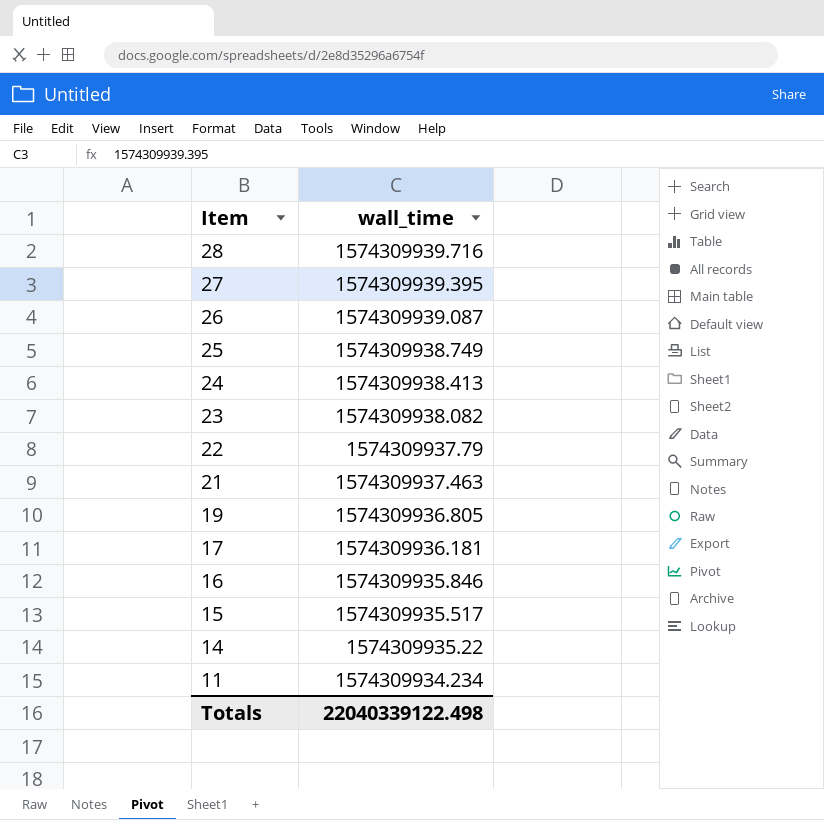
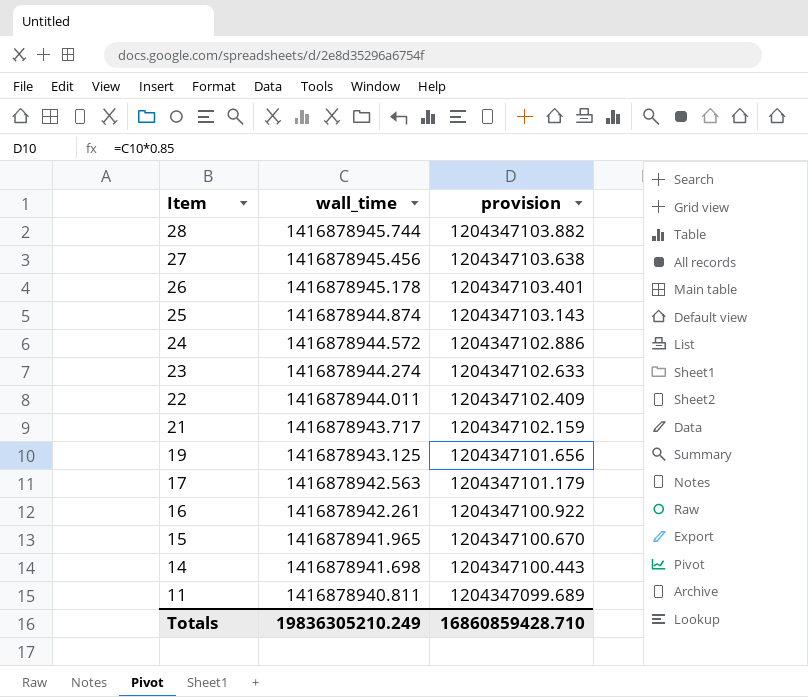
column provision | formula: none -> [wall_time] * 0.85
28 | wall_time: 1574309939.716 -> 1416878945.744
27 | wall_time: 1574309939.395 -> 1416878945.456
26 | wall_time: 1574309939.087 -> 1416878945.178
25 | wall_time: 1574309938.749 -> 1416878944.874
24 | wall_time: 1574309938.413 -> 1416878944.572
23 | wall_time: 1574309938.082 -> 1416878944.274
22 | wall_time: 1574309937.79 -> 1416878944.011
21 | wall_time: 1574309937.463 -> 1416878943.717
19 | wall_time: 1574309936.805 -> 1416878943.125
17 | wall_time: 1574309936.181 -> 1416878942.563
16 | wall_time: 1574309935.846 -> 1416878942.261
15 | wall_time: 1574309935.517 -> 1416878941.965
14 | wall_time: 1574309935.22 -> 1416878941.698
11 | wall_time: 1574309934.234 -> 1416878940.811
Totals | wall_time: 22040339122.498 -> 19836305210.249

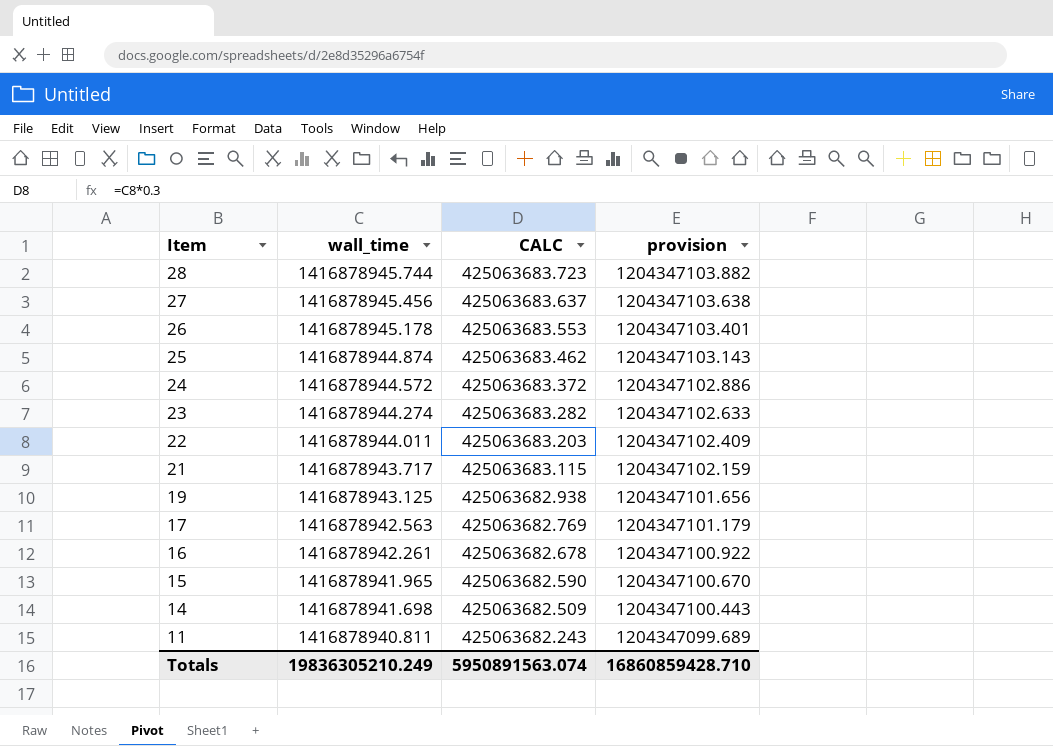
column CALC | formula: none -> [wall_time] * 0.3

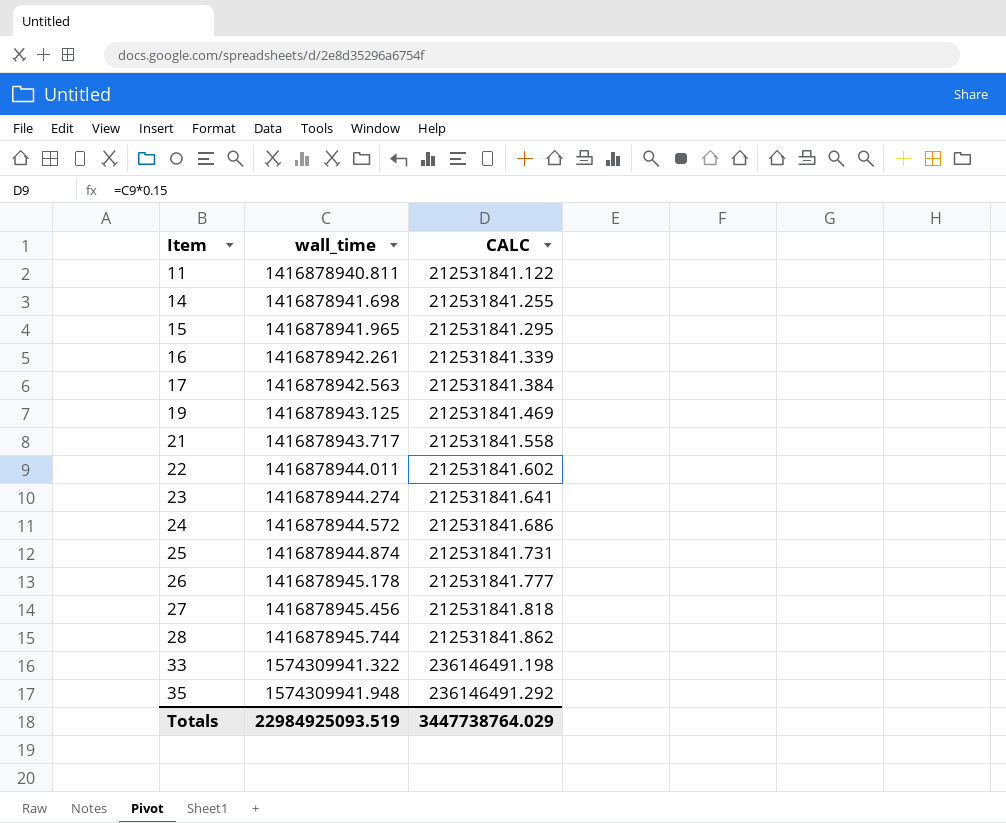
row order: Item descending -> Item ascending
column provision | formula: [wall_time] * 0.85 -> none
column CALC | formula: [wall_time] * 0.3 -> [wall_time] * 0.15
row 33: none -> 1574309941.322 | 236146491.198
row 35: none -> 1574309941.948 | 236146491.292
Totals | wall_time: 19836305210.249 -> 22984925093.519
Totals | CALC: 5950891563.074 -> 3447738764.029

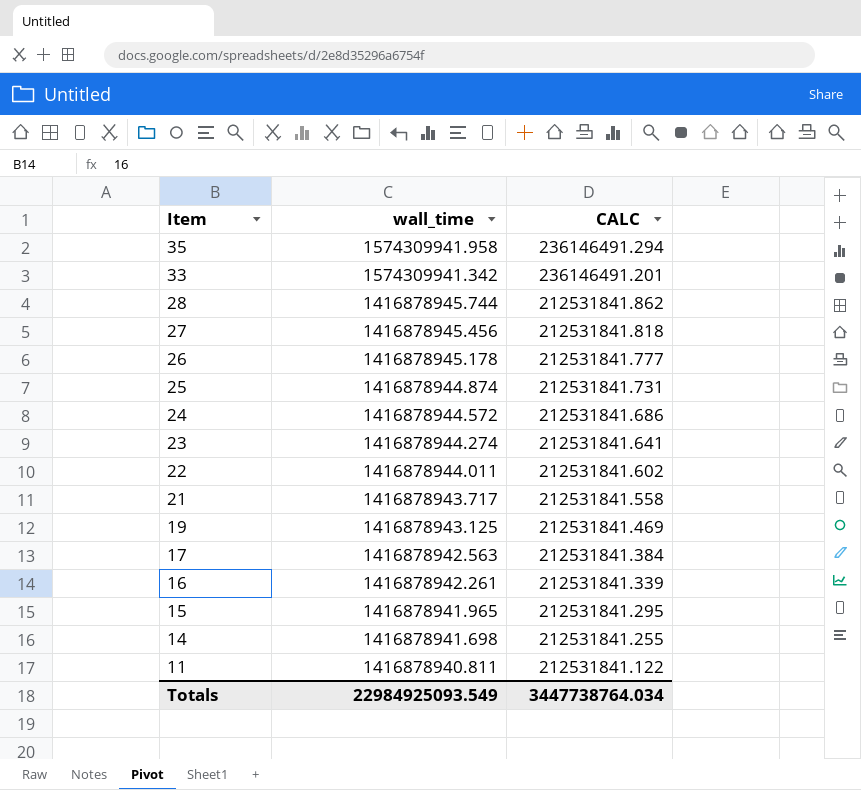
row order: Item ascending -> Item descending
35 | wall_time: 1574309941.948 -> 1574309941.958
35 | CALC: 236146491.292 -> 236146491.294
33 | wall_time: 1574309941.322 -> 1574309941.342
33 | CALC: 236146491.198 -> 236146491.201
Totals | wall_time: 22984925093.519 -> 22984925093.549
Totals | CALC: 3447738764.029 -> 3447738764.034

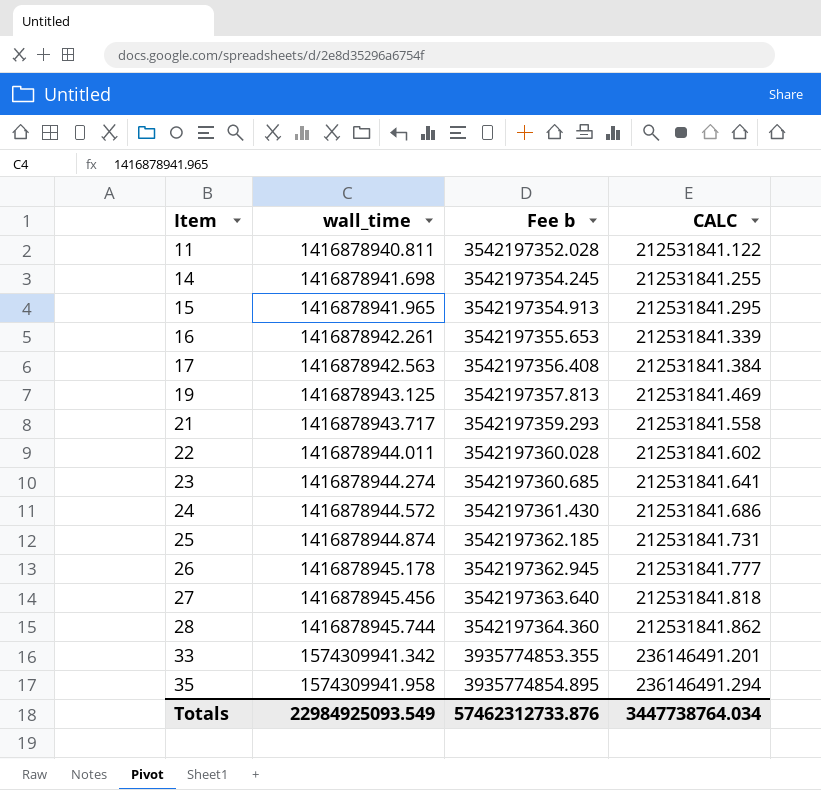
row order: Item descending -> Item ascending
column Fee b | formula: none -> [wall_time] * 2.5

